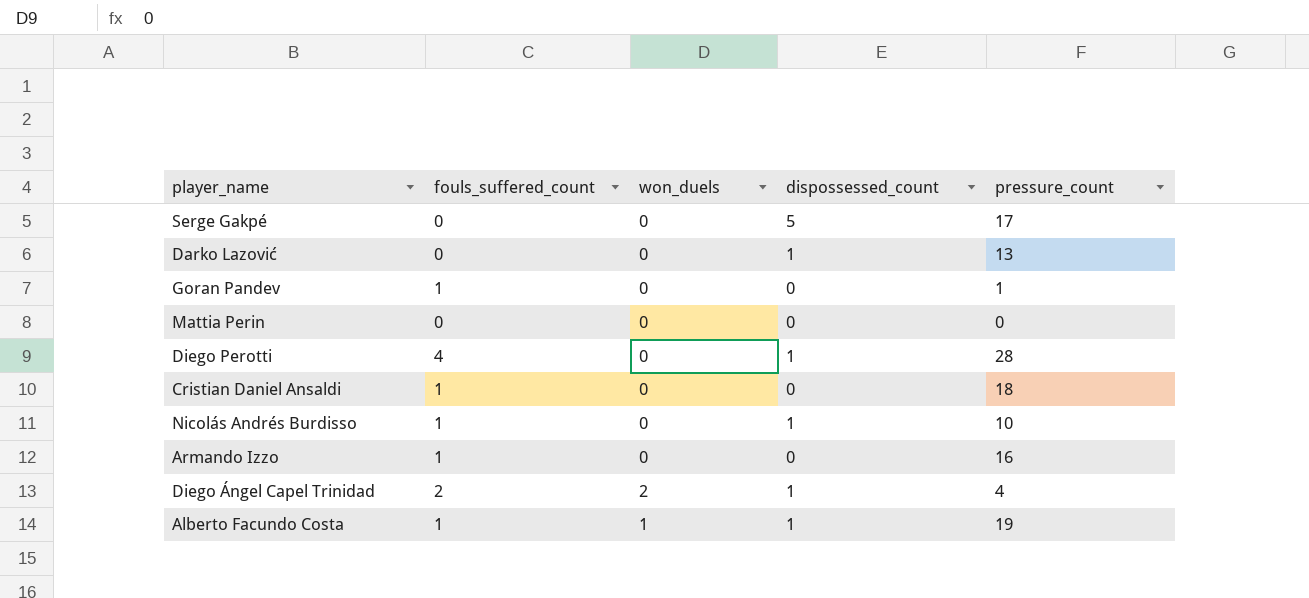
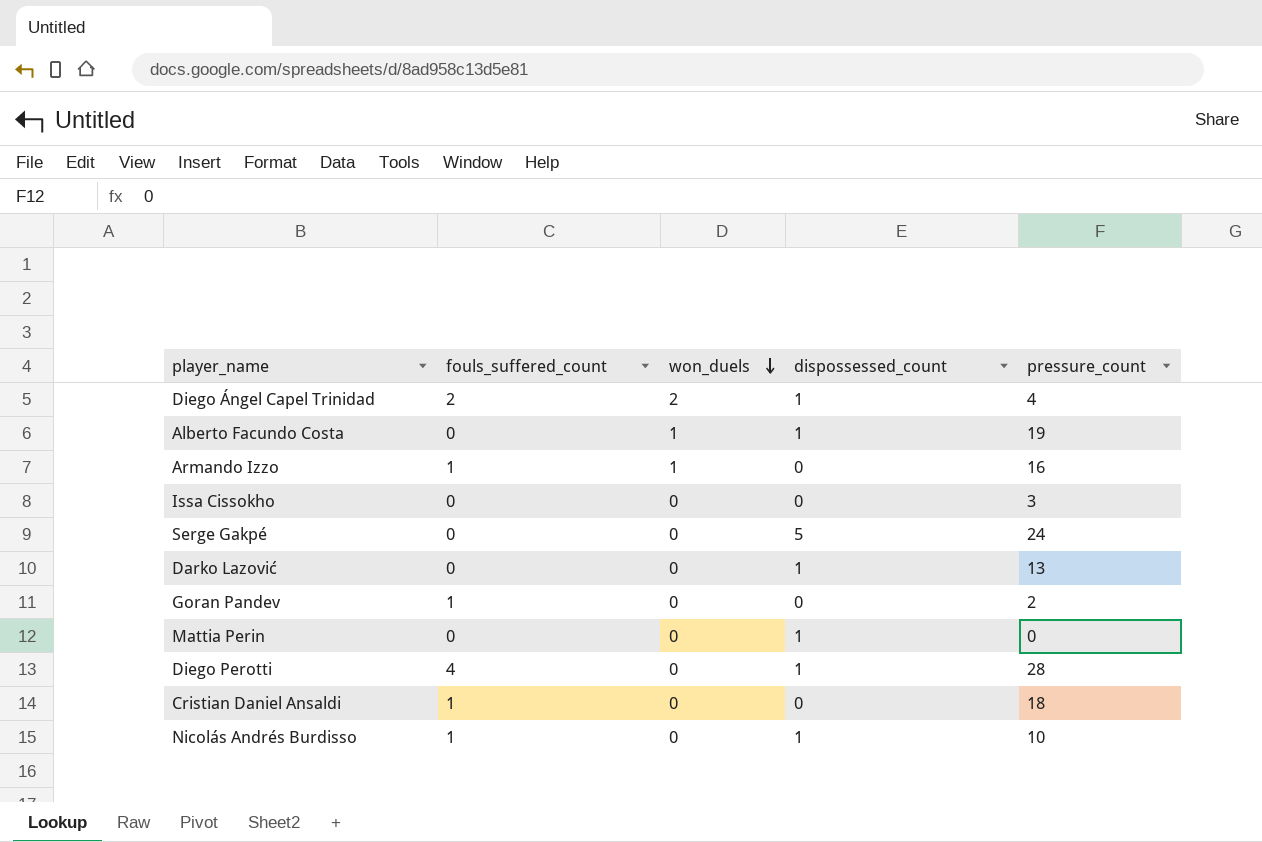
row order: none -> won_duels descending
Alberto Facundo Costa | fouls_suffered_count: 1 -> 0
Armando Izzo | won_duels: 0 -> 1
row Issa Cissokho: none -> 0 | 0 | 0 | 3
Serge Gakpé | pressure_count: 17 -> 24
Goran Pandev | pressure_count: 1 -> 2
Mattia Perin | dispossessed_count: 0 -> 1

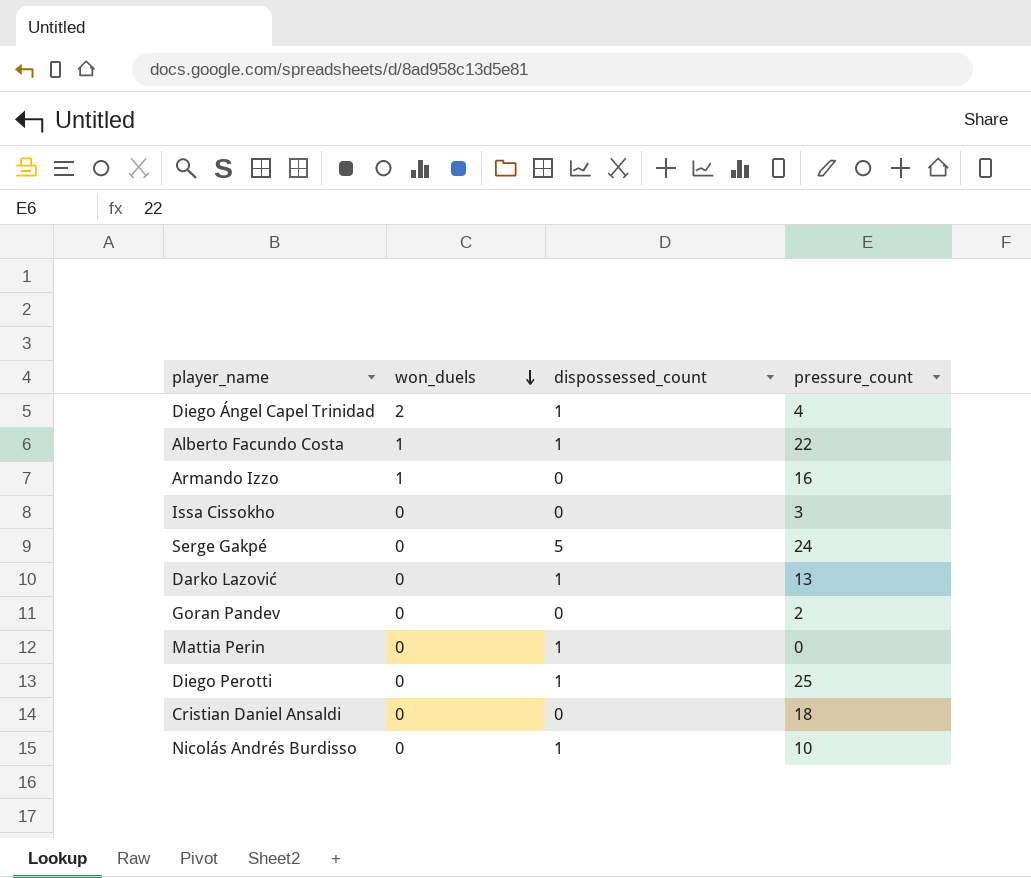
column fouls_suffered_count | position: 2 -> none
Alberto Facundo Costa | pressure_count: 19 -> 22
Diego Perotti | pressure_count: 28 -> 25

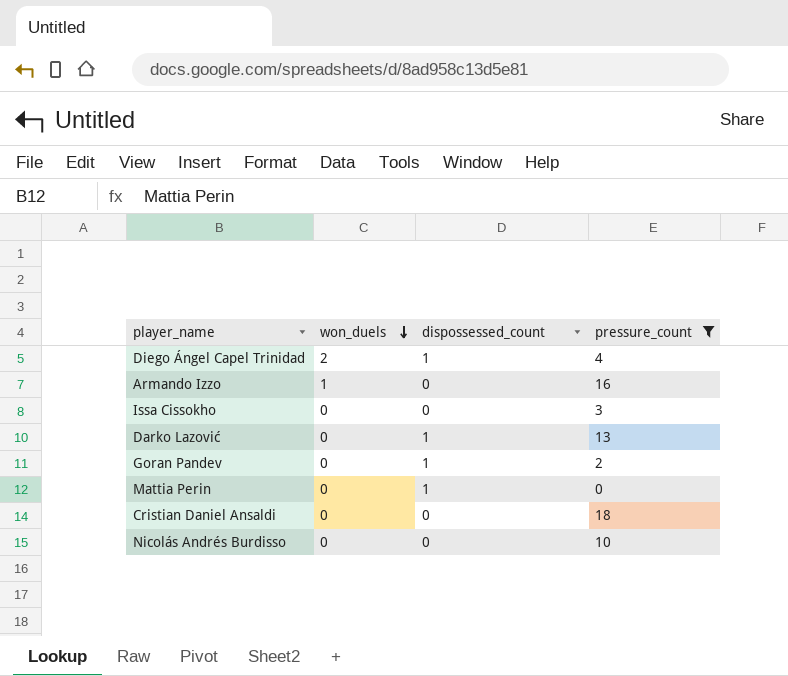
filter: none -> pressure_count <= 18
Goran Pandev | dispossessed_count: 0 -> 1
Nicolás Andrés Burdisso | dispossessed_count: 1 -> 0

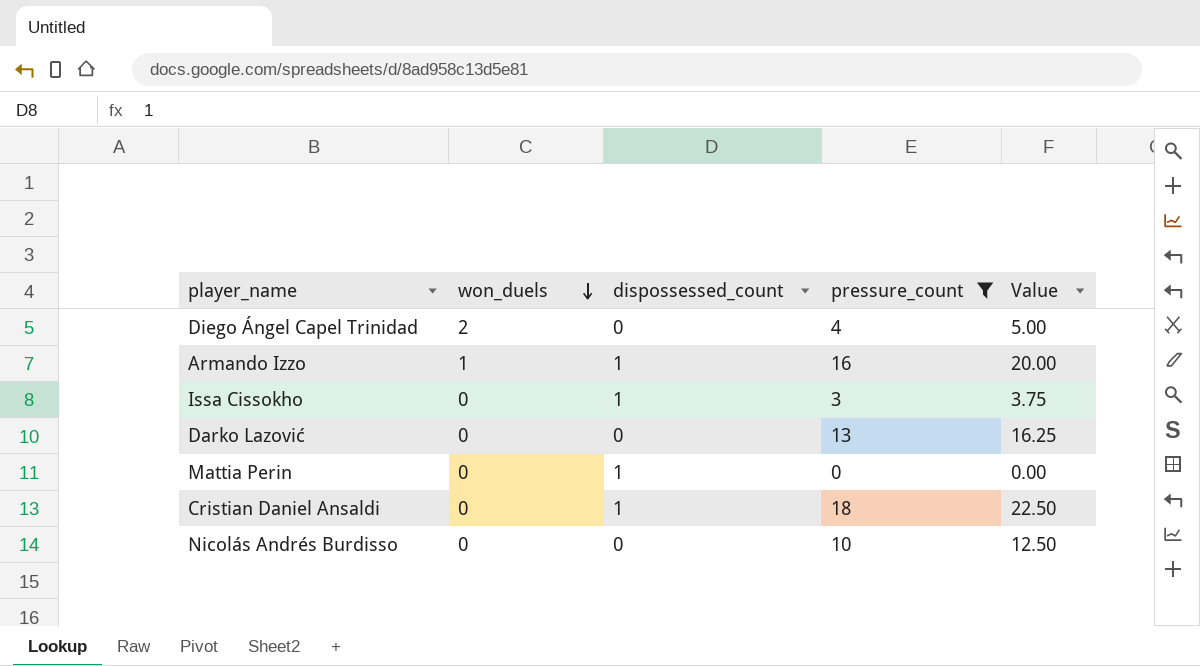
column Value | formula: none -> [pressure_count] * 1.25
row Goran Pandev: 0 | 1 | 2 -> none
Diego Ángel Capel Trinidad | dispossessed_count: 1 -> 0
Armando Izzo | dispossessed_count: 0 -> 1
Issa Cissokho | dispossessed_count: 0 -> 1
Darko Lazović | dispossessed_count: 1 -> 0
Cristian Daniel Ansaldi | dispossessed_count: 0 -> 1

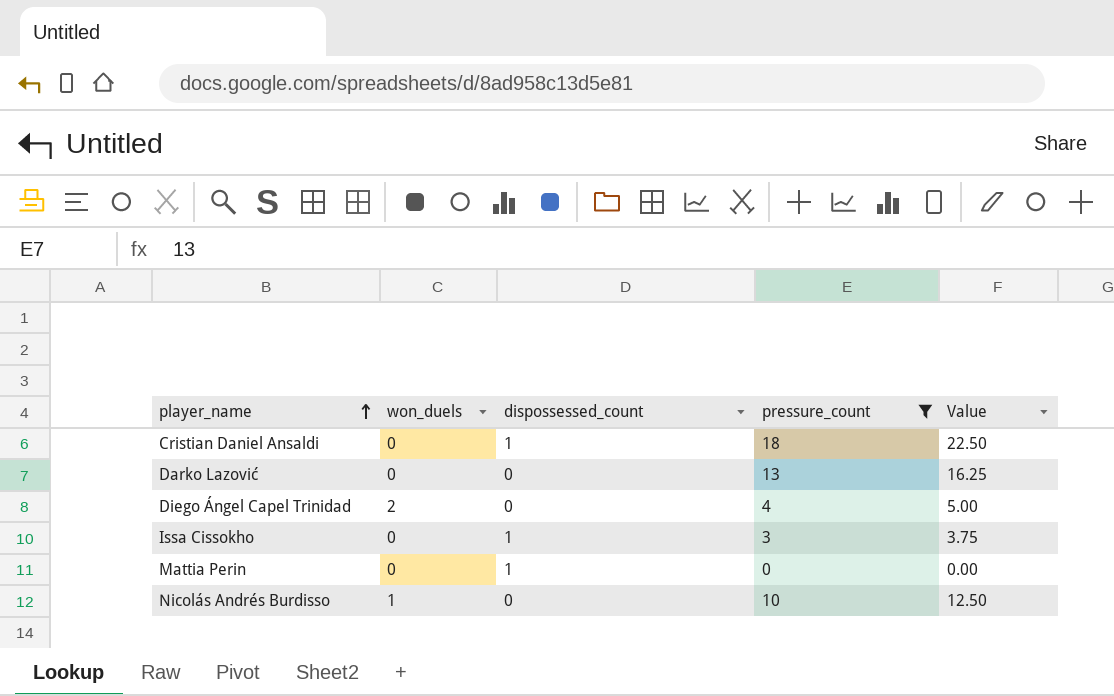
row order: won_duels descending -> player_name ascending
row Armando Izzo: 1 | 1 | 16 | 20.00 -> none
Nicolás Andrés Burdisso | won_duels: 0 -> 1

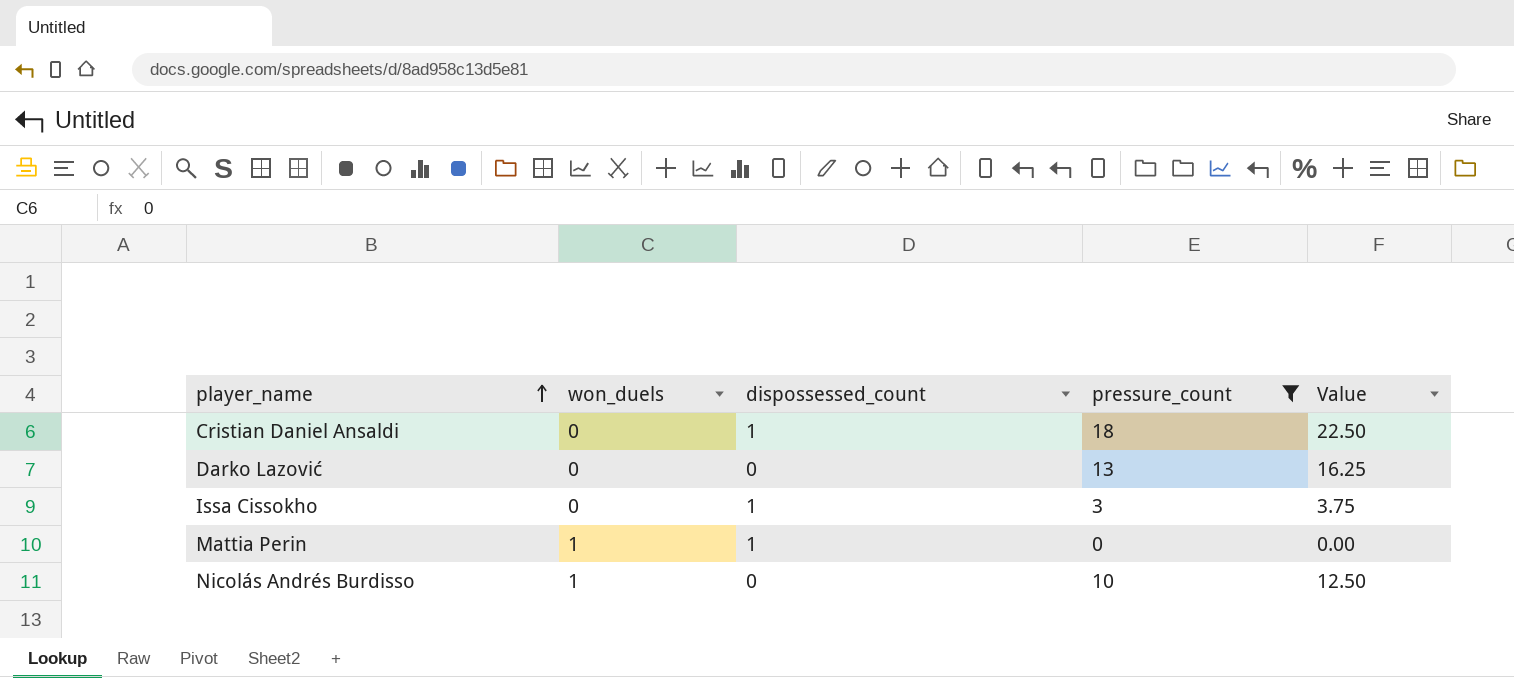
row Diego Ángel Capel Trinidad: 2 | 0 | 4 | 5.00 -> none
Mattia Perin | won_duels: 0 -> 1

